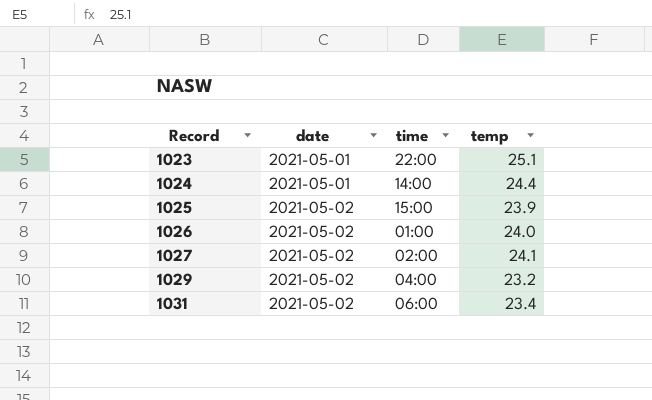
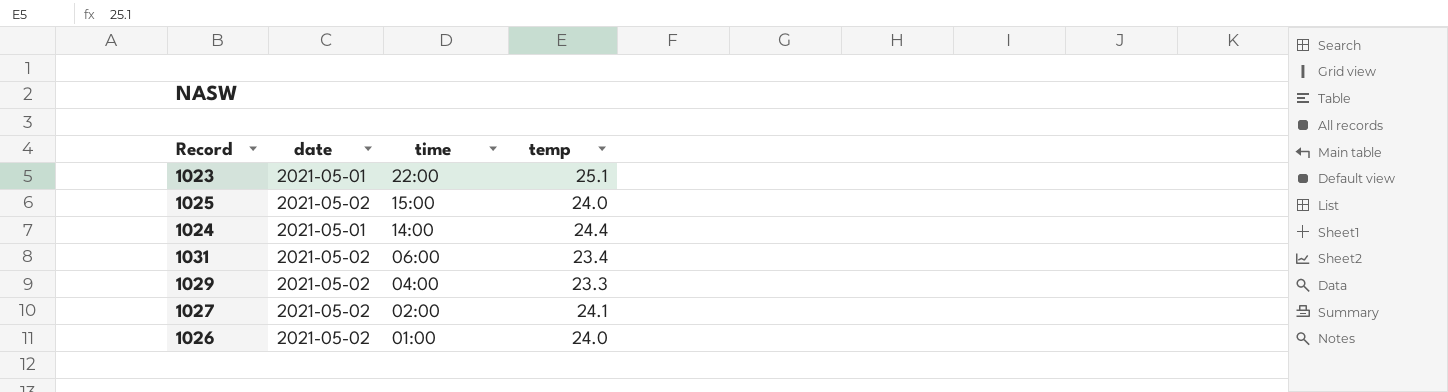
row order: Record ascending -> time descending
1025 | temp: 23.9 -> 24.0
1029 | temp: 23.2 -> 23.3

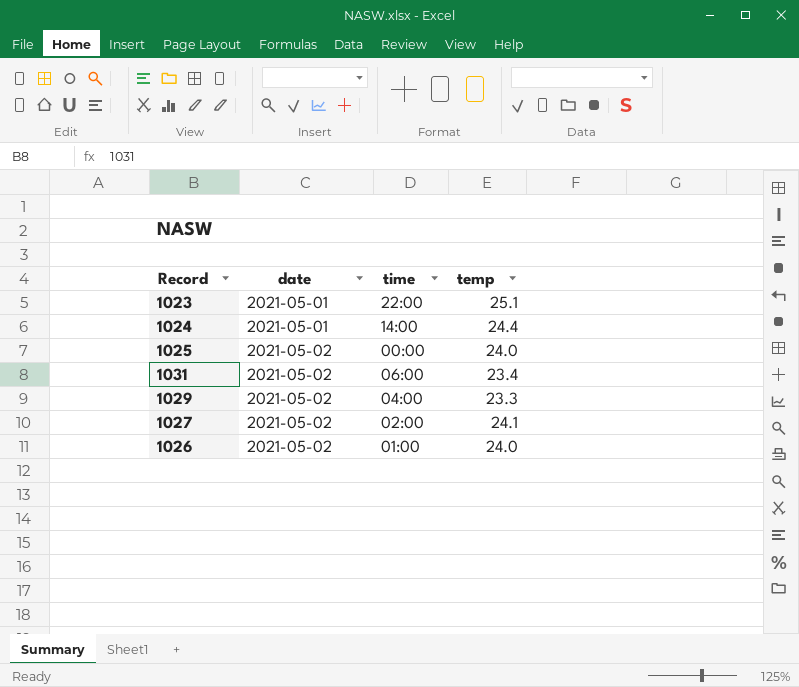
row order: time descending -> date ascending
1025 | time: 15:00 -> 00:00

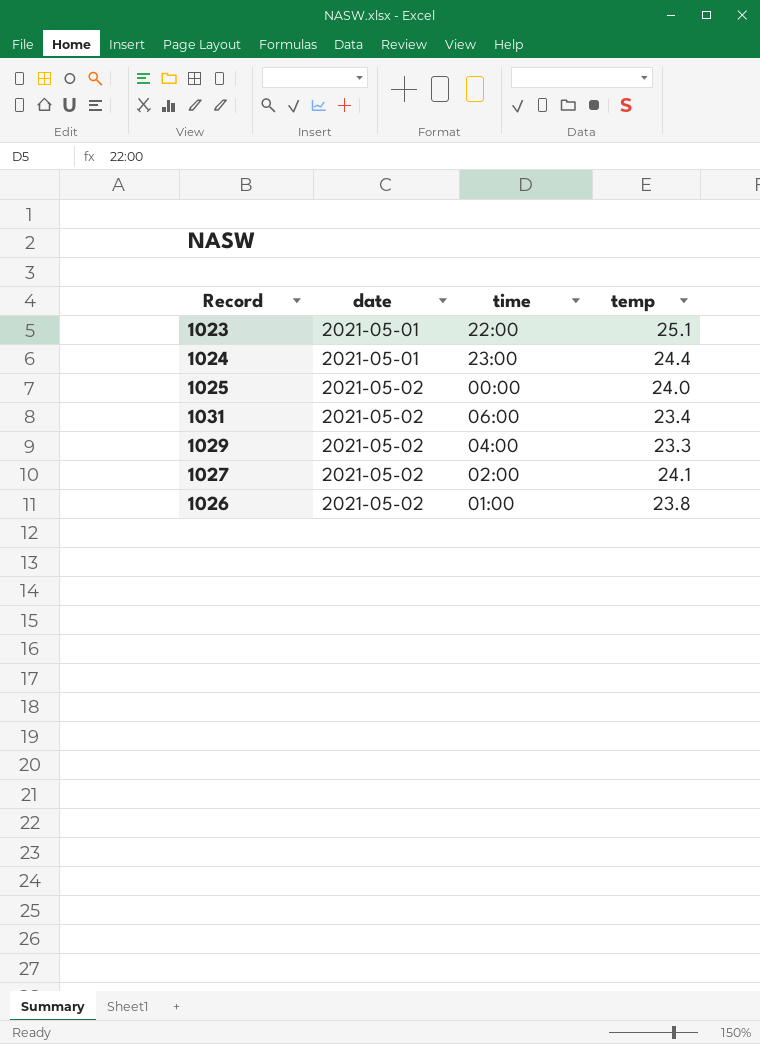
1024 | time: 14:00 -> 23:00
1026 | temp: 24.0 -> 23.8

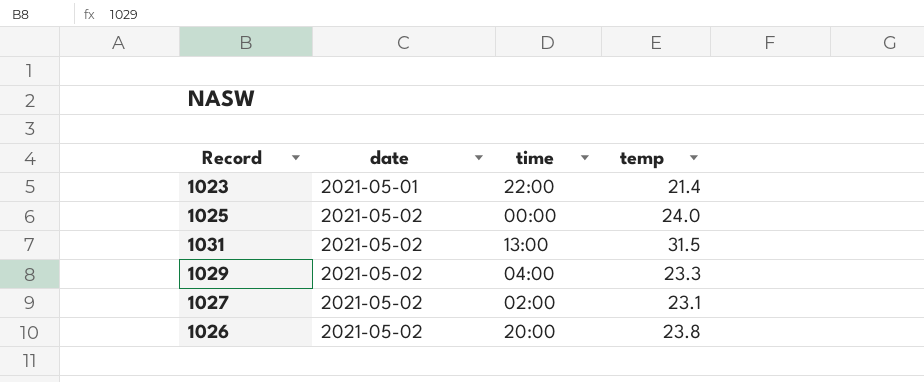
row 1024: 2021-05-01 | 23:00 | 24.4 -> none
1023 | temp: 25.1 -> 21.4
1031 | time: 06:00 -> 13:00
1031 | temp: 23.4 -> 31.5
1027 | temp: 24.1 -> 23.1
1026 | time: 01:00 -> 20:00

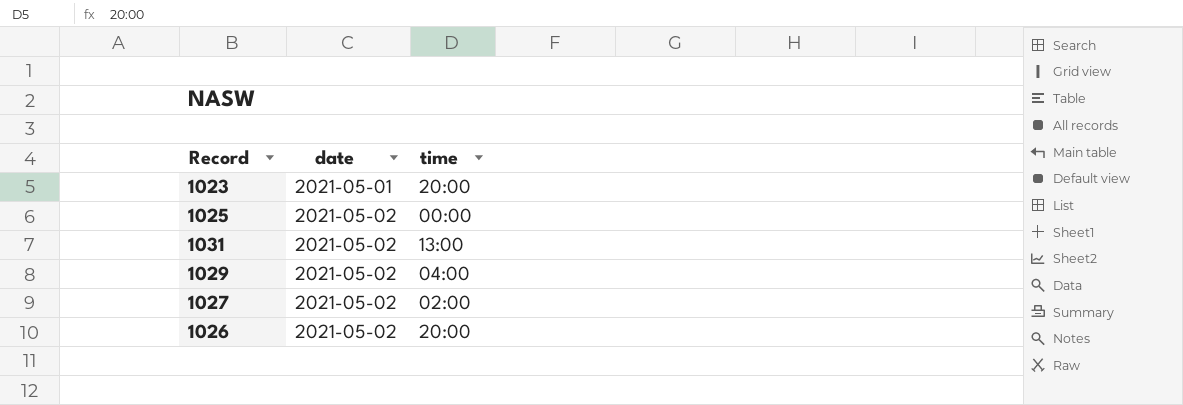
column temp | position: 4 -> none
1023 | time: 22:00 -> 20:00

